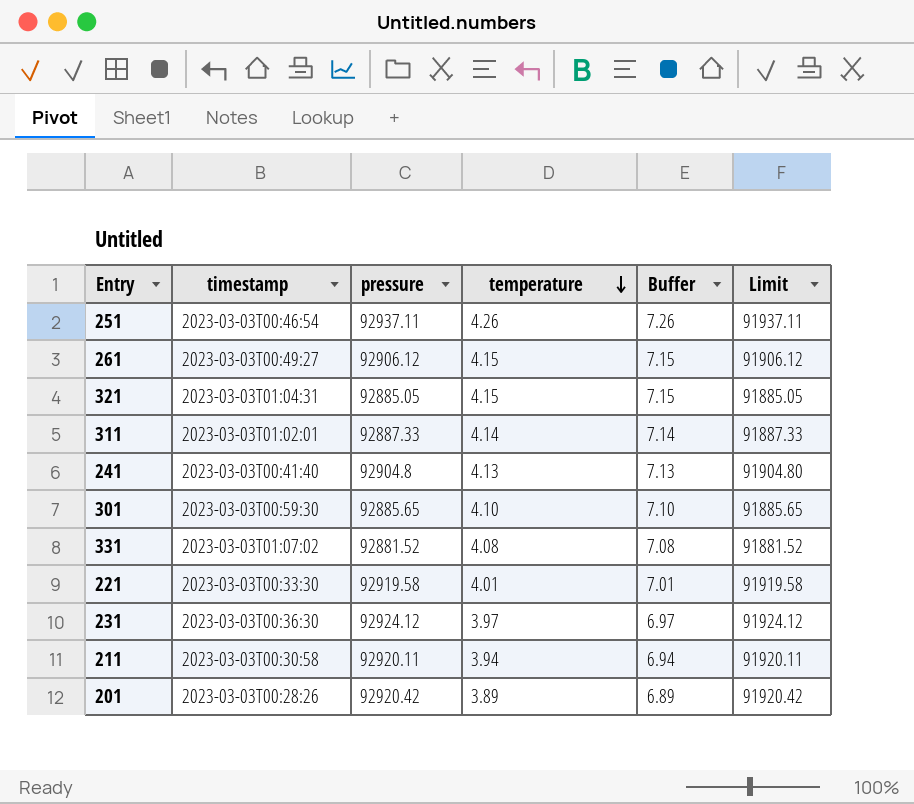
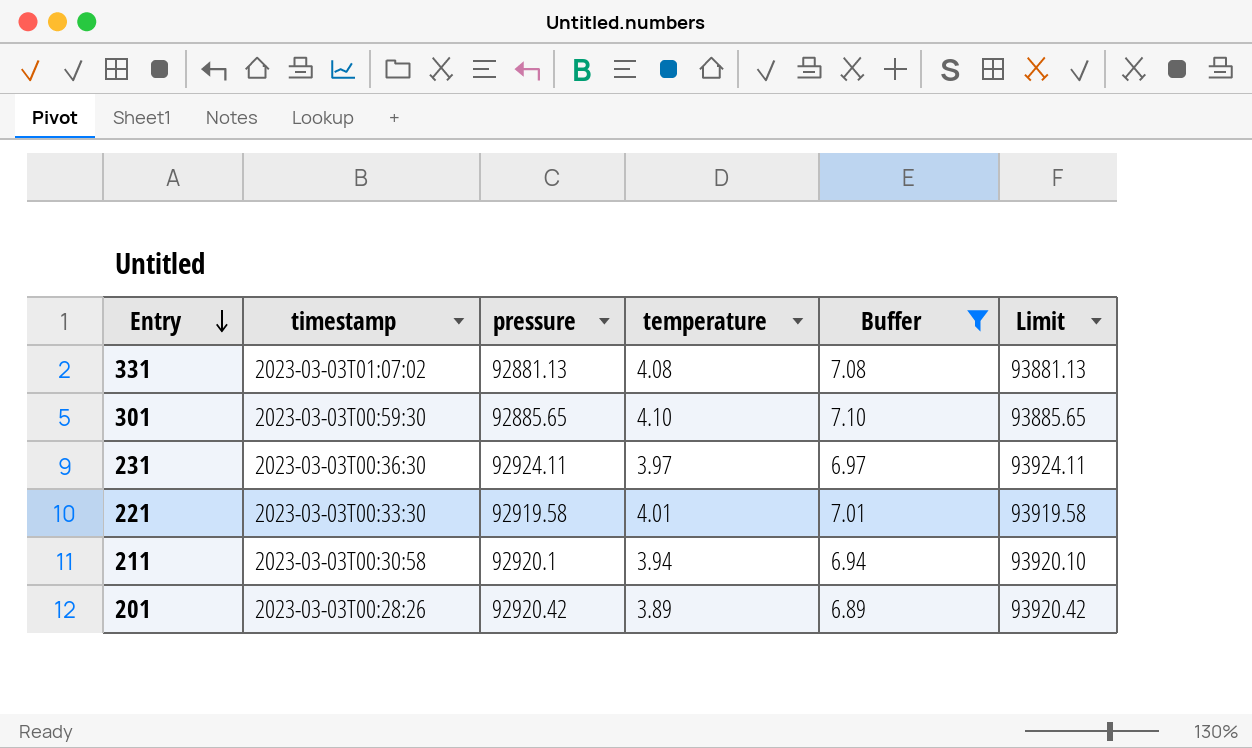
filter: none -> Buffer <= 7.10
row order: temperature descending -> Entry descending
column Limit | formula: [pressure] - 1000 -> [pressure] + 1000
331 | pressure: 92881.52 -> 92881.13
231 | pressure: 92924.12 -> 92924.11
211 | pressure: 92920.11 -> 92920.1

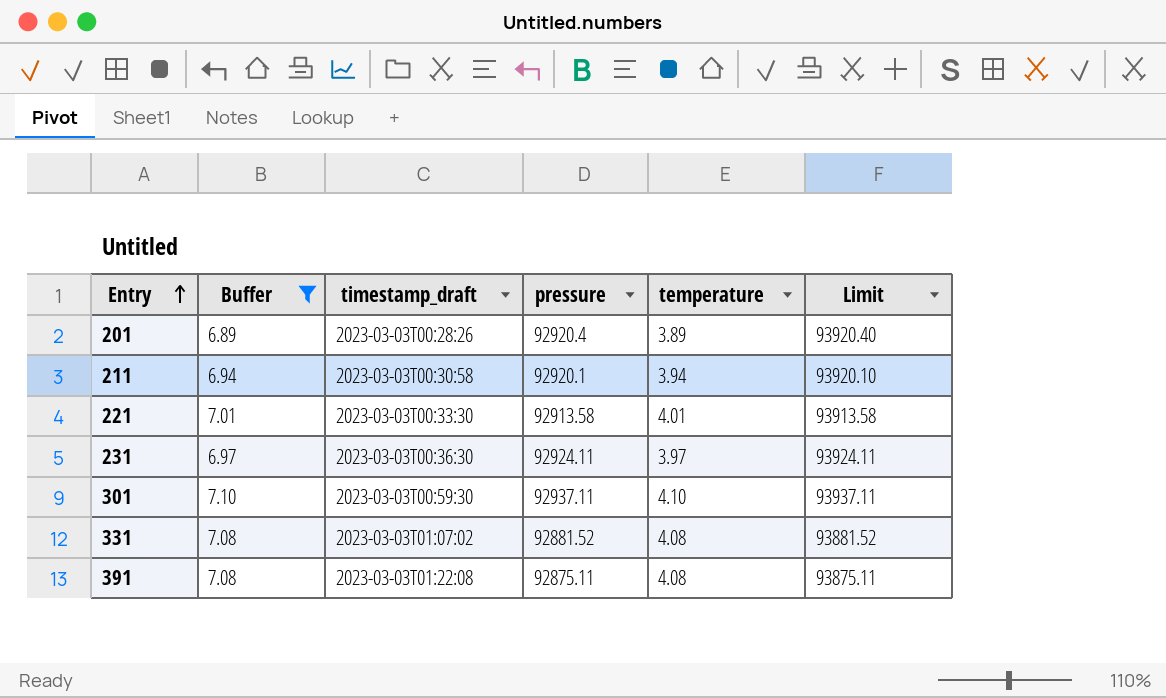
row order: Entry descending -> Entry ascending
column Buffer | position: 5 -> 2
column name: timestamp -> timestamp_draft
201 | pressure: 92920.42 -> 92920.4
201 | Limit: 93920.42 -> 93920.40
221 | pressure: 92919.58 -> 92913.58
221 | Limit: 93919.58 -> 93913.58
301 | pressure: 92885.65 -> 92937.11
301 | Limit: 93885.65 -> 93937.11
331 | pressure: 92881.13 -> 92881.52
331 | Limit: 93881.13 -> 93881.52
row 391: none -> 7.08 | 2023-03-03T01:22:08 | 92875.11 | 4.08 | 93875.11

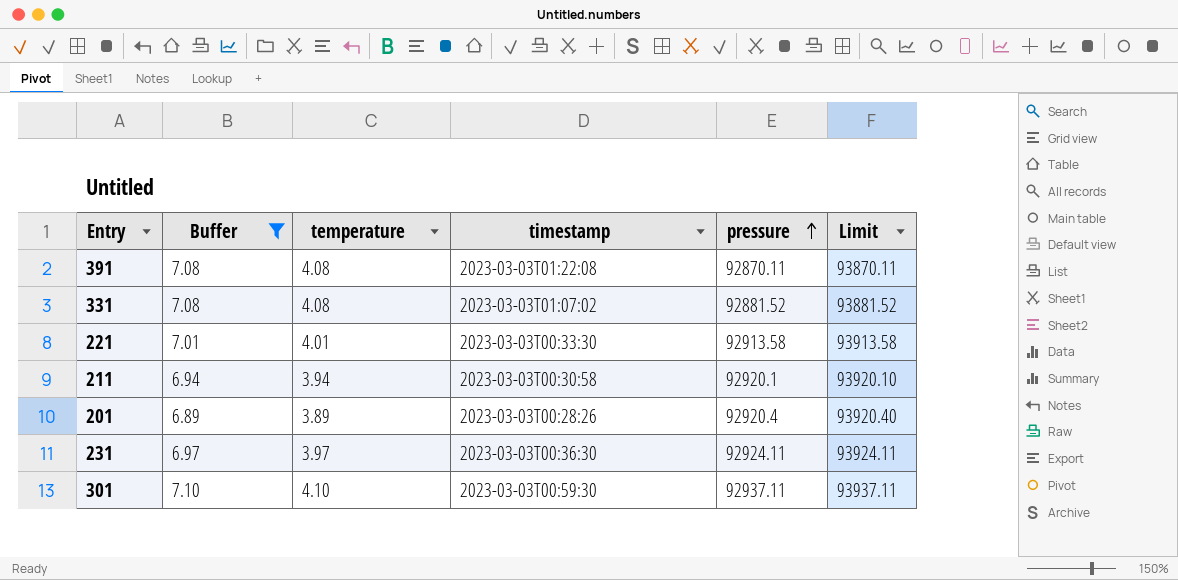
row order: Entry ascending -> pressure ascending
column temperature | position: 5 -> 3
column name: timestamp_draft -> timestamp
391 | pressure: 92875.11 -> 92870.11
391 | Limit: 93875.11 -> 93870.11

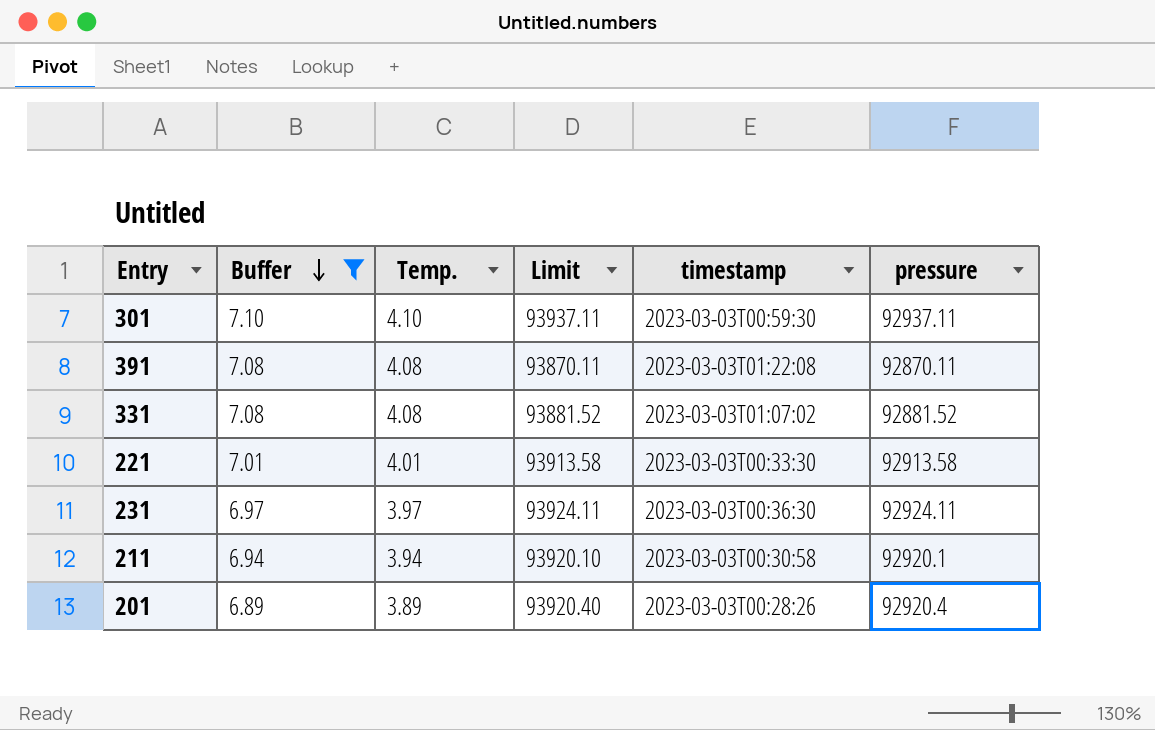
row order: pressure ascending -> Buffer descending
column name: temperature -> Temp.
column Limit | position: 6 -> 4

